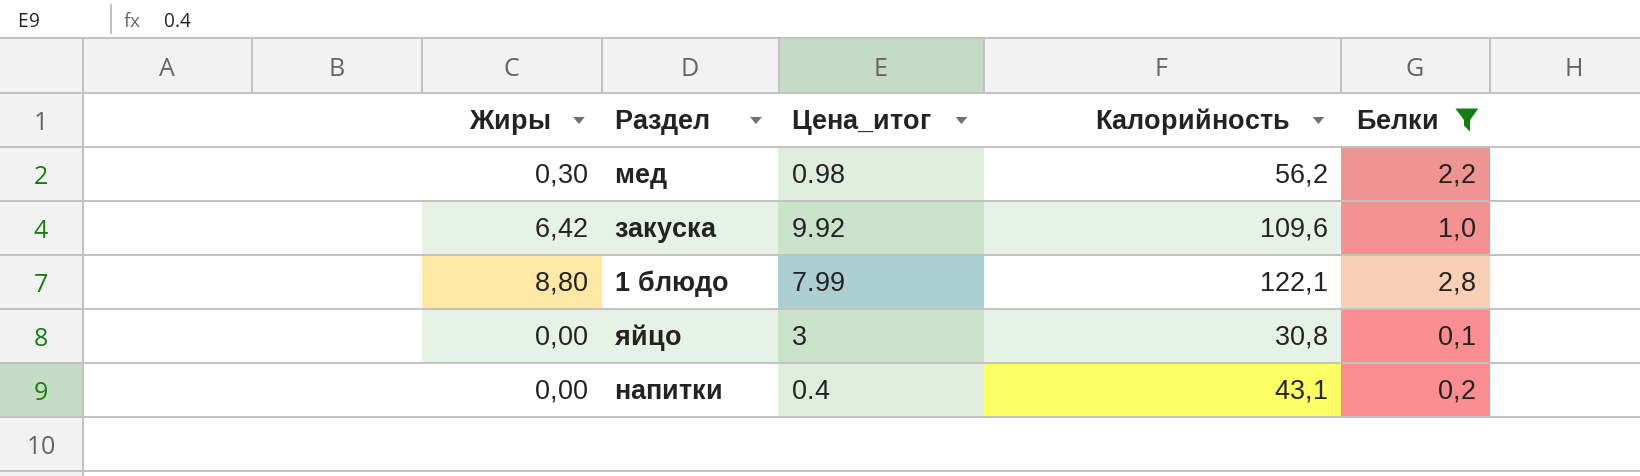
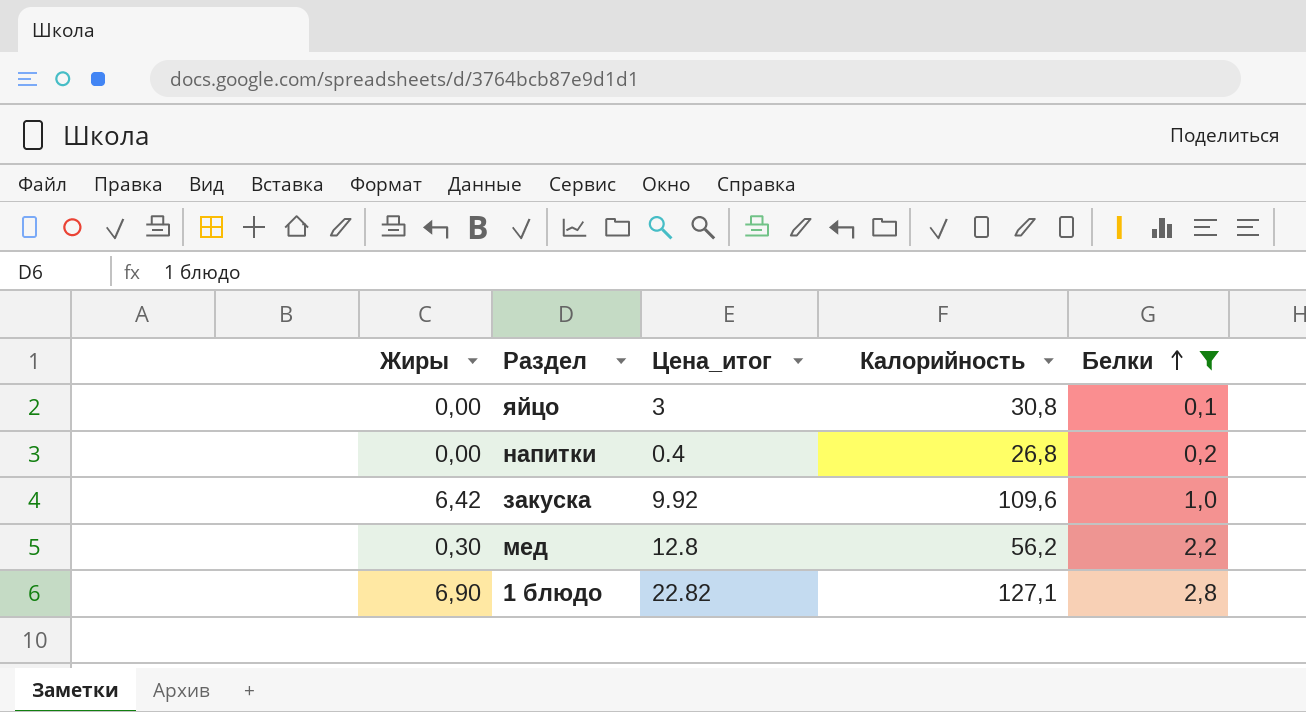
row order: none -> Белки ascending
напитки | Калорийность: 43,1 -> 26,8
мед | Цена_итог: 0.98 -> 12.8
1 блюдо | Жиры: 8,80 -> 6,90
1 блюдо | Цена_итог: 7.99 -> 22.82
1 блюдо | Калорийность: 122,1 -> 127,1

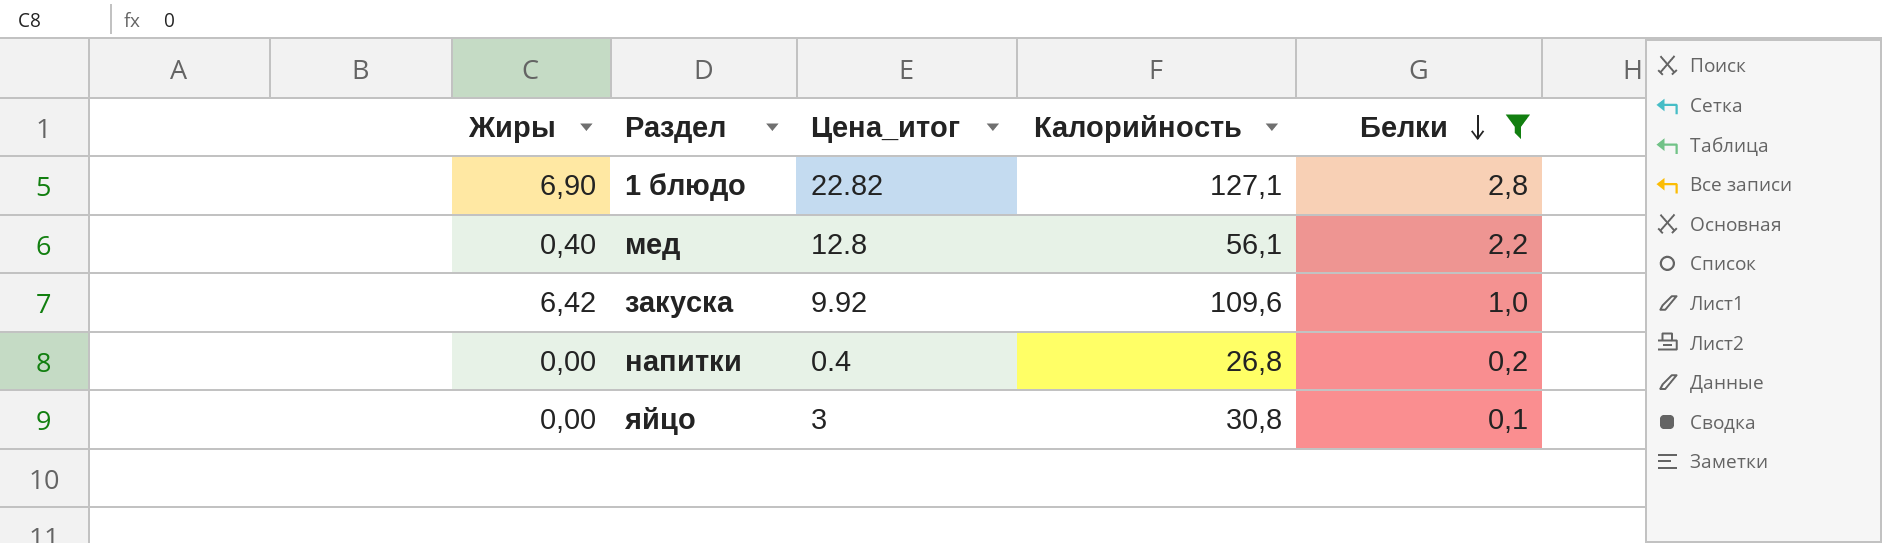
row order: Белки ascending -> Белки descending
мед | Жиры: 0,30 -> 0,40
мед | Калорийность: 56,2 -> 56,1

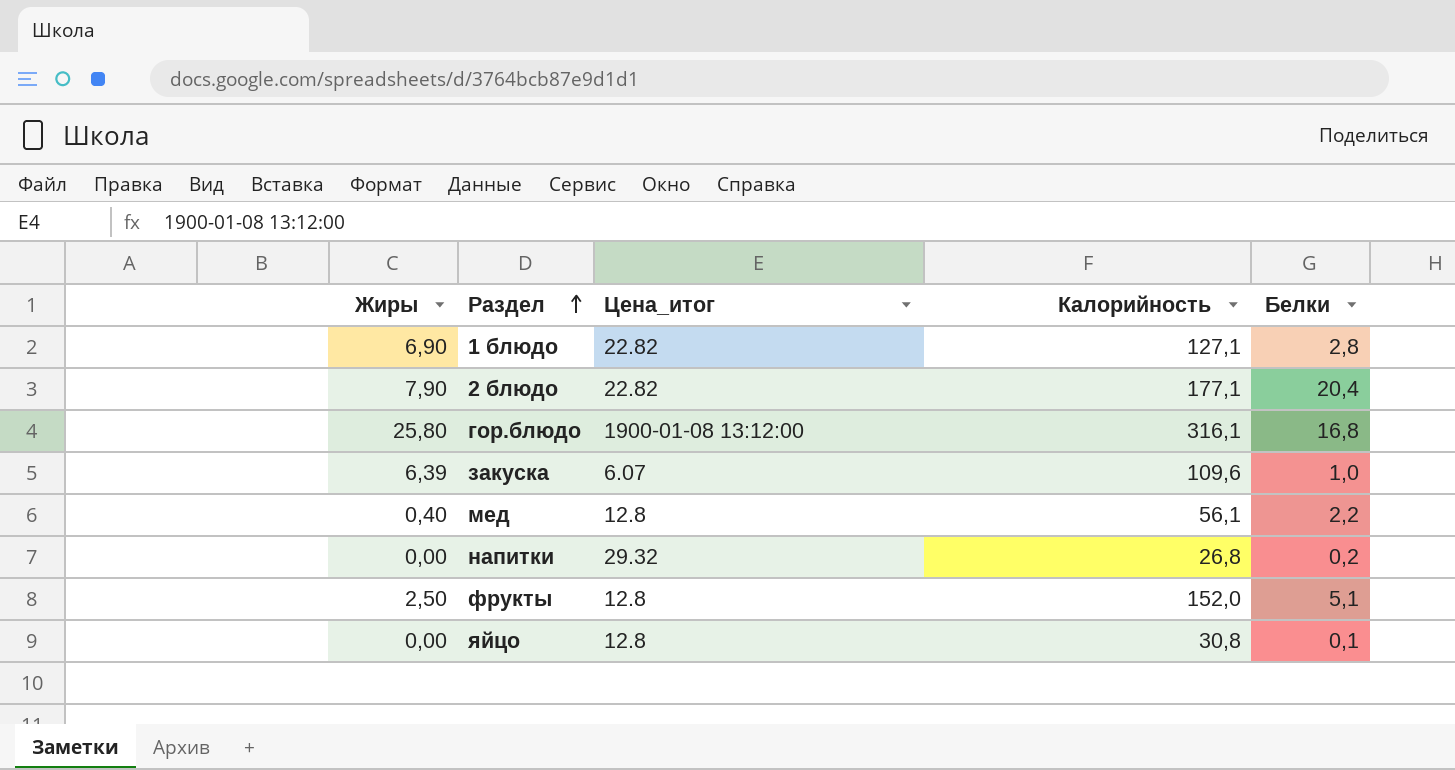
filter: Белки <= 2,8 -> none
row order: Белки descending -> Раздел ascending
закуска | Жиры: 6,42 -> 6,39
закуска | Цена_итог: 9.92 -> 6.07
напитки | Цена_итог: 0.4 -> 29.32
яйцо | Цена_итог: 3 -> 12.8

